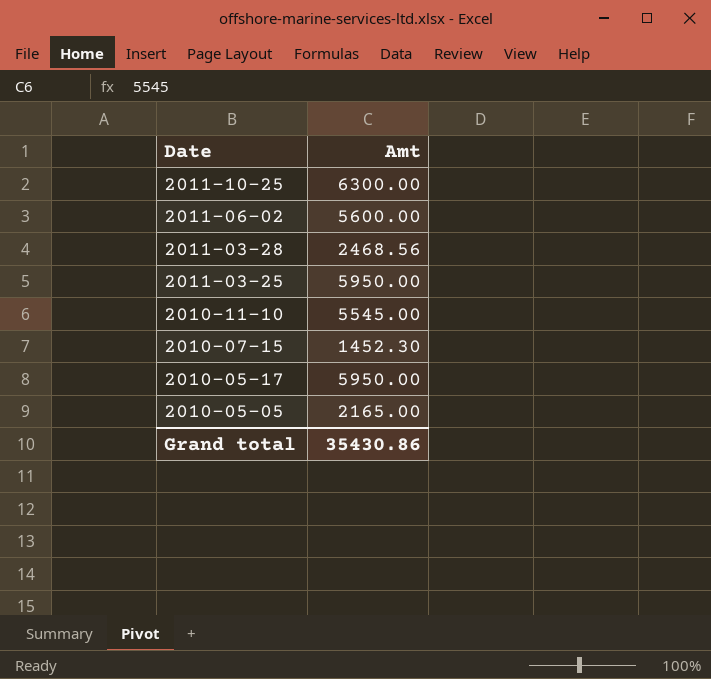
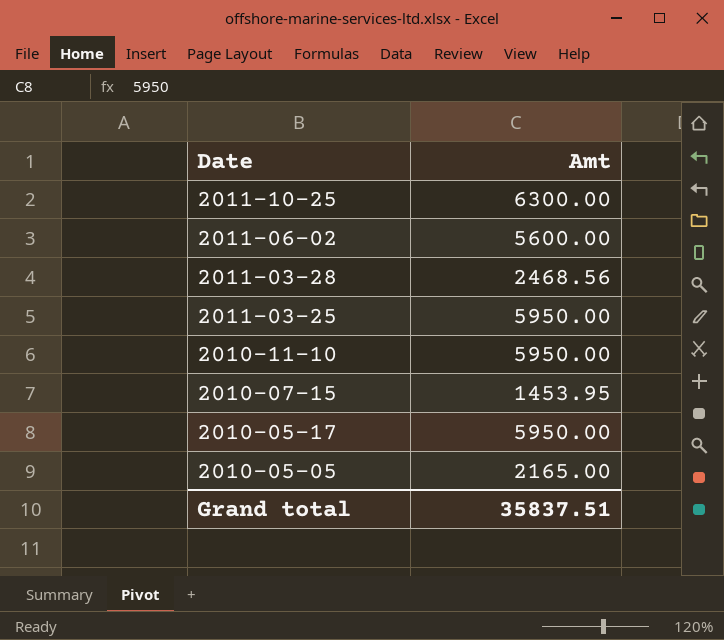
2010-11-10 | Amt: 5545.00 -> 5950.00
2010-07-15 | Amt: 1452.30 -> 1453.95
Grand total | Amt: 35430.86 -> 35837.51

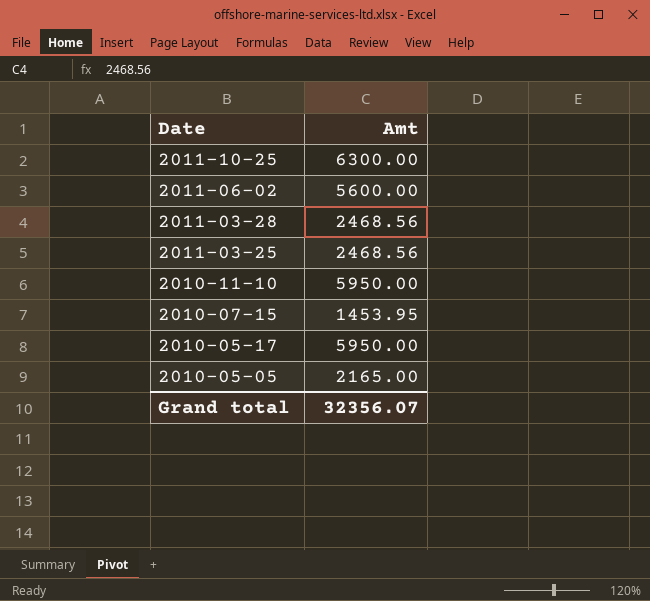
2011-03-25 | Amt: 5950.00 -> 2468.56
Grand total | Amt: 35837.51 -> 32356.07

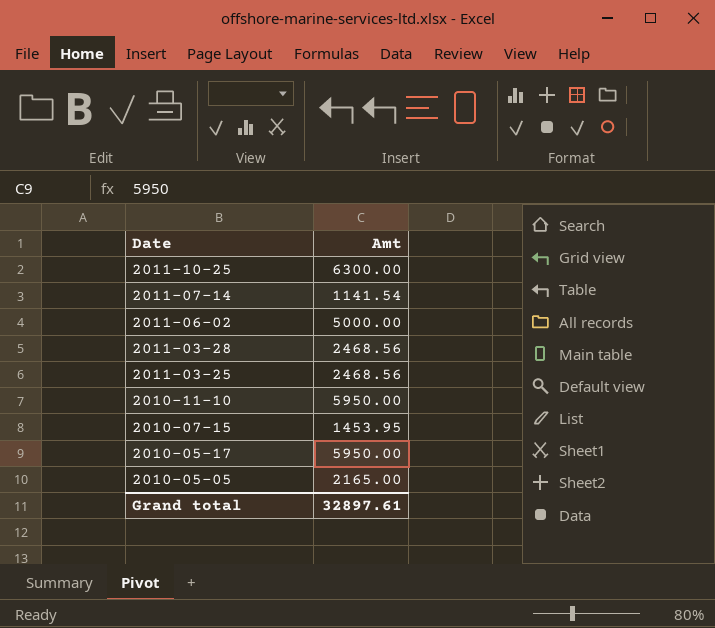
row 2011-07-14: none -> 1141.54
2011-06-02 | Amt: 5600.00 -> 5000.00
Grand total | Amt: 32356.07 -> 32897.61

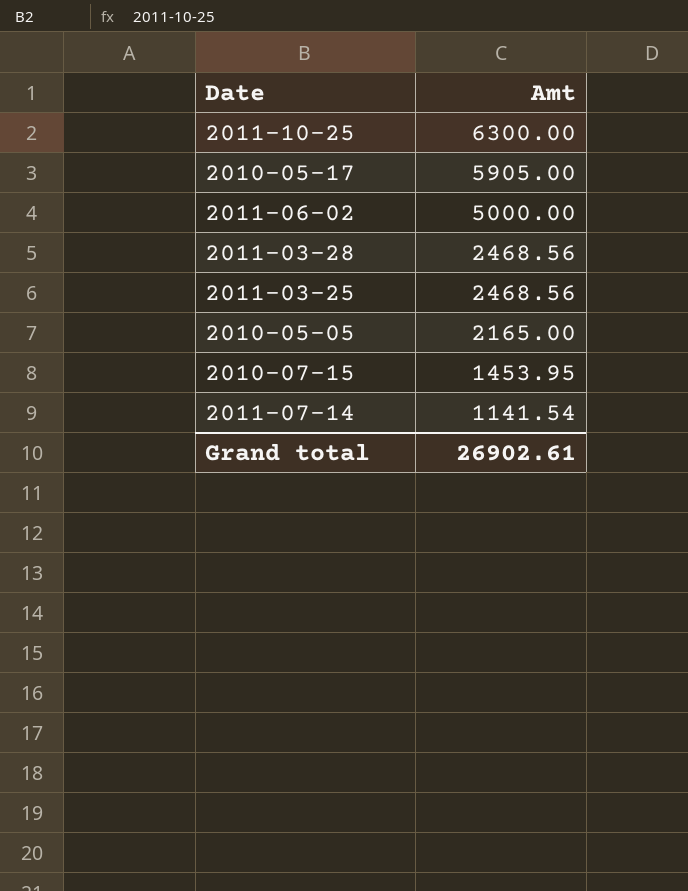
row order: Date descending -> Amt descending
row 2010-11-10: 5950.00 -> none
2010-05-17 | Amt: 5950.00 -> 5905.00
Grand total | Amt: 32897.61 -> 26902.61

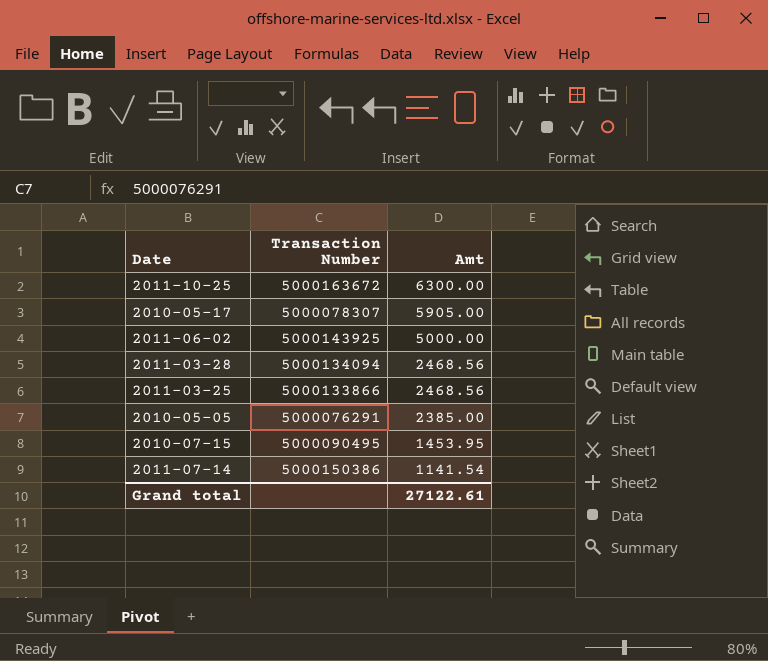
column Transaction Number | position: none -> 2
2010-05-05 | Amt: 2165.00 -> 2385.00
Grand total | Amt: 26902.61 -> 27122.61

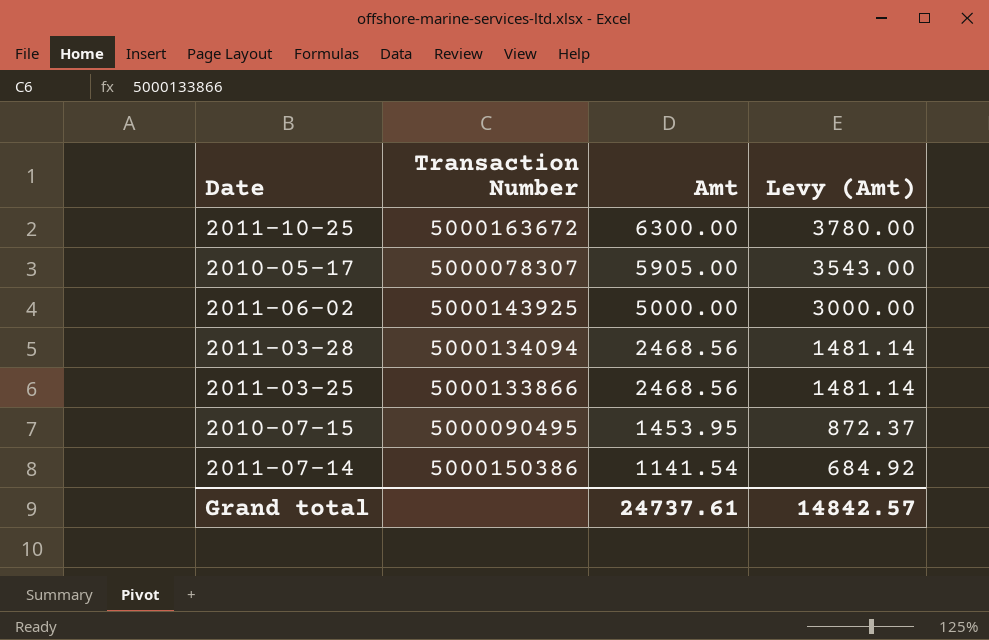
column Levy (Amt) | formula: none -> [Amt] * 0.6
row 2010-05-05: 5000076291 | 2385.00 -> none
Grand total | Amt: 27122.61 -> 24737.61

